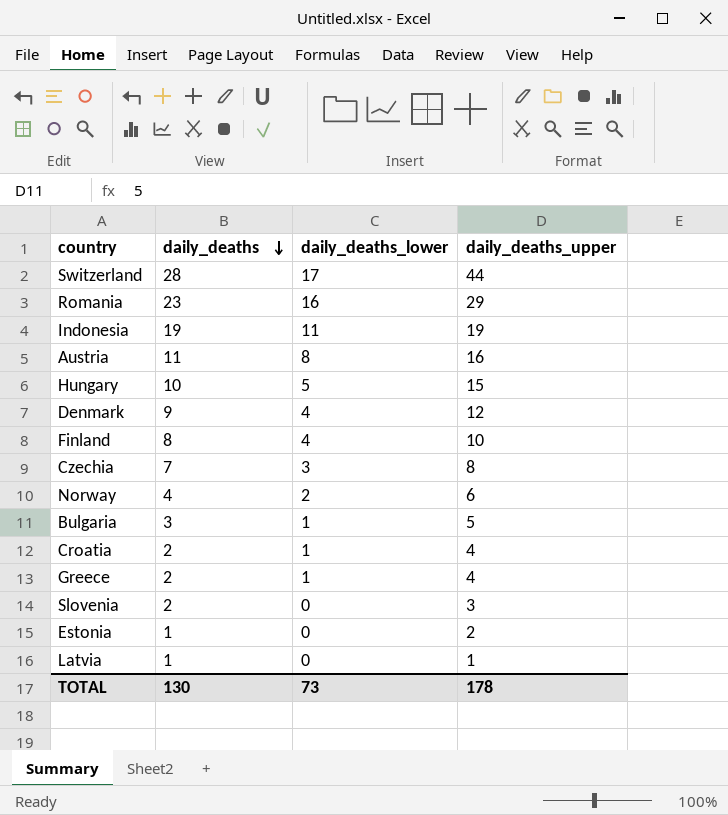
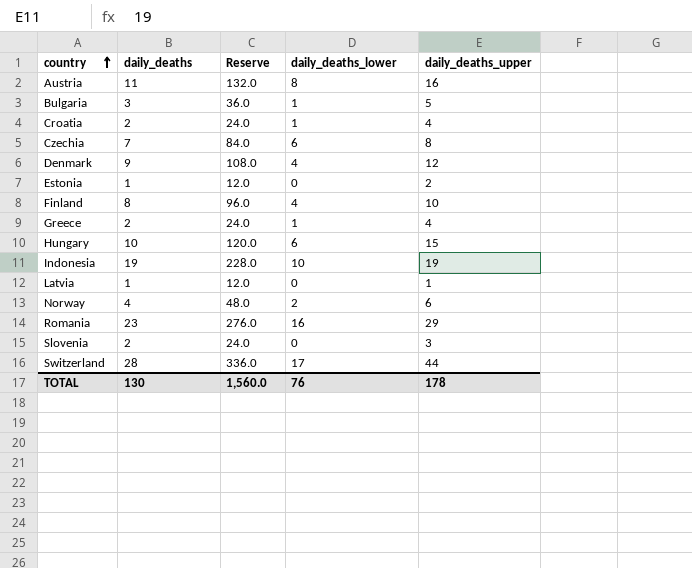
row order: daily_deaths descending -> country ascending
column Reserve | formula: none -> [daily_deaths] * 12
Czechia | daily_deaths_lower: 3 -> 6
Hungary | daily_deaths_lower: 5 -> 6
Indonesia | daily_deaths_lower: 11 -> 10
TOTAL | daily_deaths_lower: 73 -> 76

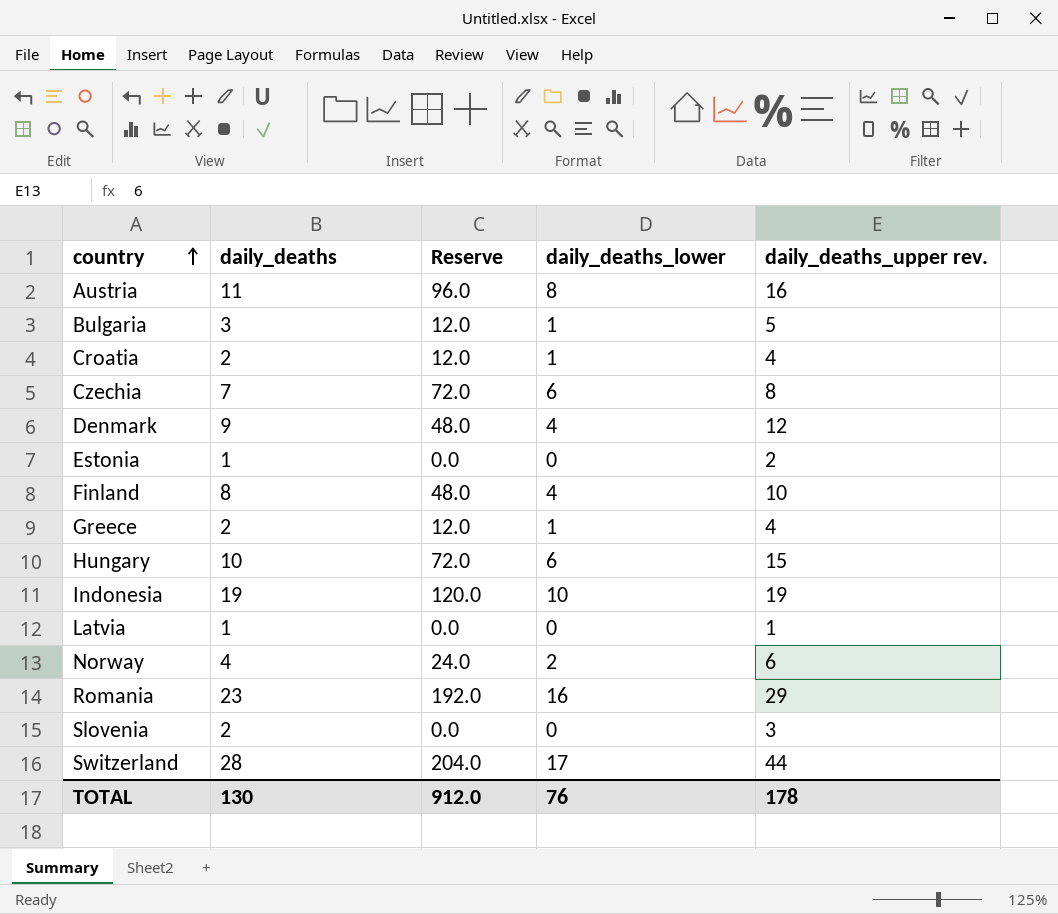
column Reserve | formula: [daily_deaths] * 12 -> [daily_deaths_lower] * 12
column name: daily_deaths_upper -> daily_deaths_upper rev.
TOTAL | Reserve: 1,560.0 -> 912.0

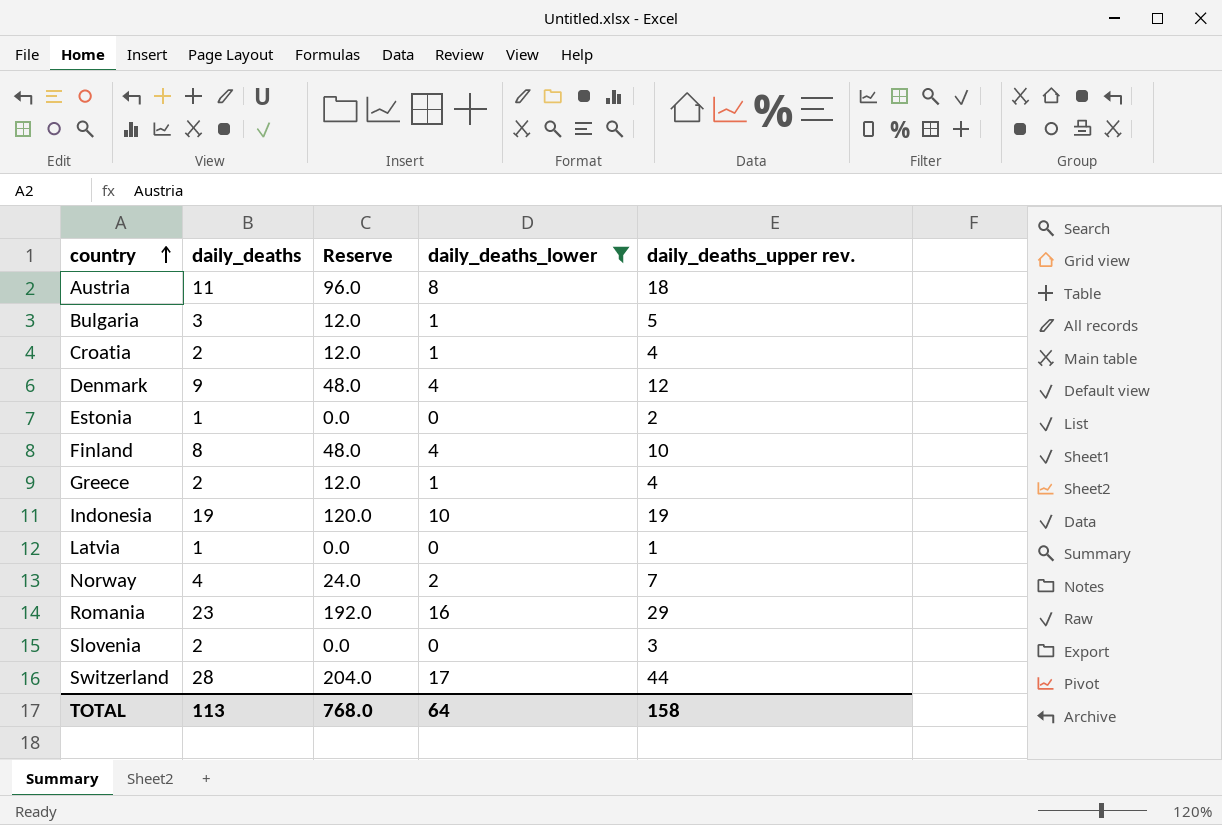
filter: none -> daily_deaths_lower != 6
Austria | daily_deaths_upper rev.: 16 -> 18
Norway | daily_deaths_upper rev.: 6 -> 7
TOTAL | daily_deaths: 130 -> 113
TOTAL | Reserve: 912.0 -> 768.0
TOTAL | daily_deaths_lower: 76 -> 64
TOTAL | daily_deaths_upper rev.: 178 -> 158

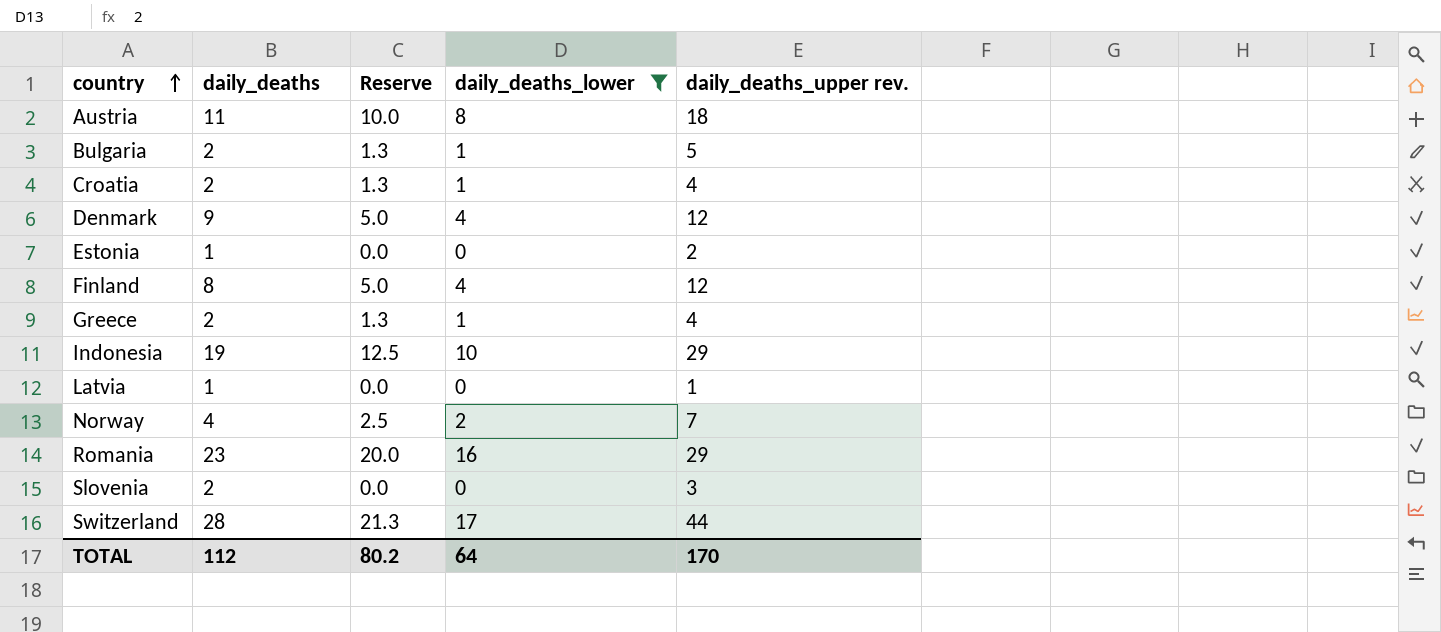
column Reserve | formula: [daily_deaths_lower] * 12 -> [daily_deaths_lower] * 1.25
Bulgaria | daily_deaths: 3 -> 2
Finland | daily_deaths_upper rev.: 10 -> 12
Indonesia | daily_deaths_upper rev.: 19 -> 29
TOTAL | daily_deaths: 113 -> 112
TOTAL | Reserve: 768.0 -> 80.2
TOTAL | daily_deaths_upper rev.: 158 -> 170

